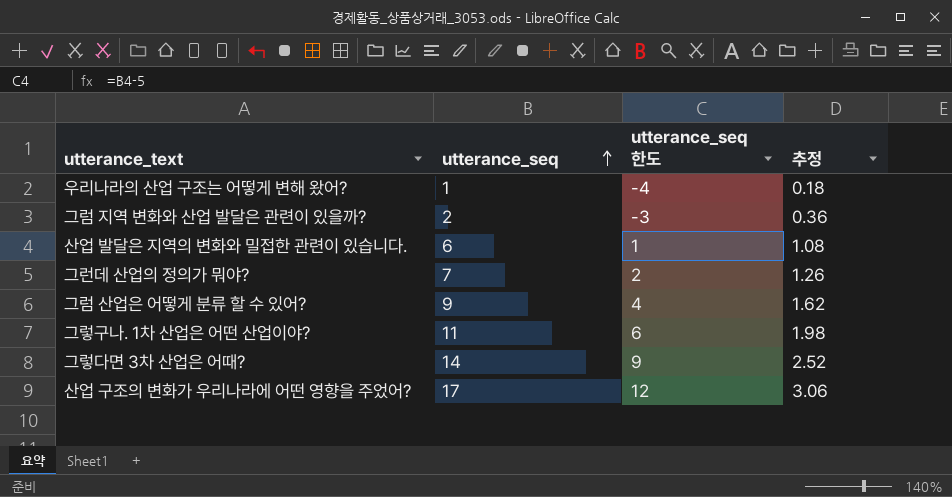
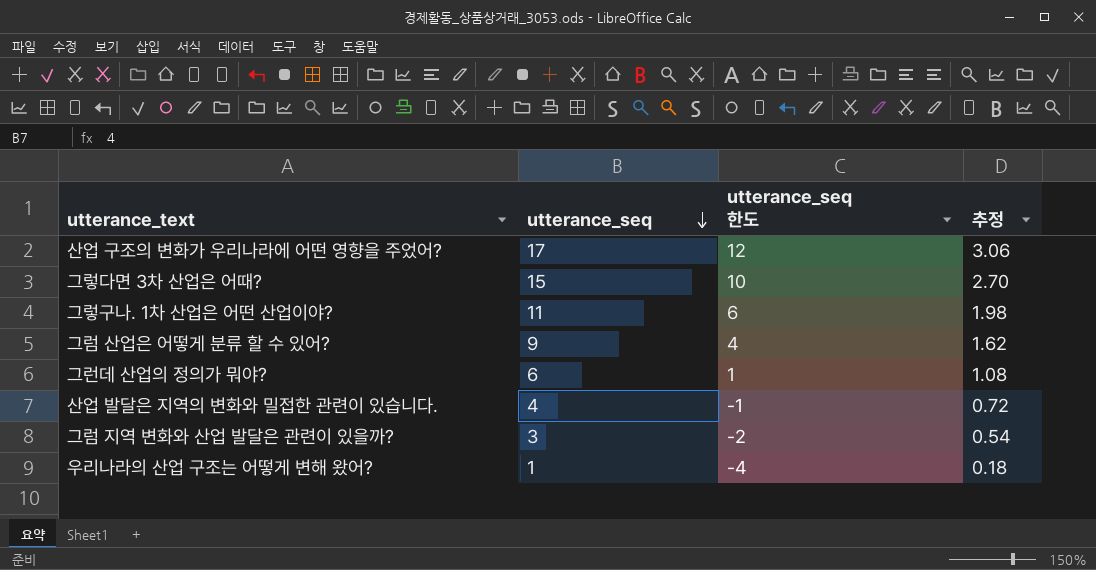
row order: utterance_seq ascending -> utterance_seq descending
그렇다면 3차 산업은 어때? | utterance_seq: 14 -> 15
그렇다면 3차 산업은 어때? | utterance_seq 한도: 9 -> 10
그렇다면 3차 산업은 어때? | 추정: 2.52 -> 2.70
그런데 산업의 정의가 뭐야? | utterance_seq: 7 -> 6
그런데 산업의 정의가 뭐야? | utterance_seq 한도: 2 -> 1
그런데 산업의 정의가 뭐야? | 추정: 1.26 -> 1.08
산업 발달은 지역의 변화와 밀접한 관련이 있습니다. | utterance_seq: 6 -> 4
산업 발달은 지역의 변화와 밀접한 관련이 있습니다. | utterance_seq 한도: 1 -> -1
산업 발달은 지역의 변화와 밀접한 관련이 있습니다. | 추정: 1.08 -> 0.72
그럼 지역 변화와 산업 발달은 관련이 있을까? | utterance_seq: 2 -> 3
그럼 지역 변화와 산업 발달은 관련이 있을까? | utterance_seq 한도: -3 -> -2
그럼 지역 변화와 산업 발달은 관련이 있을까? | 추정: 0.36 -> 0.54

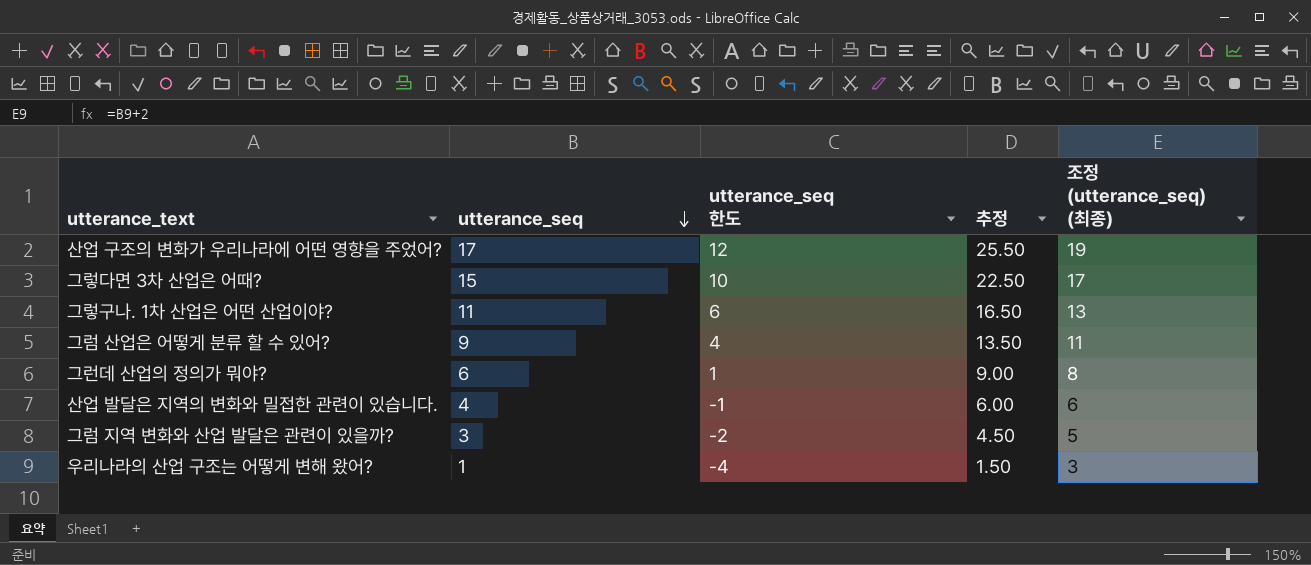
column 추정 | formula: [utterance_seq] * 0.18 -> [utterance_seq] * 1.5
column 조정 (utterance_seq) (최종) | formula: none -> [utterance_seq] + 2

